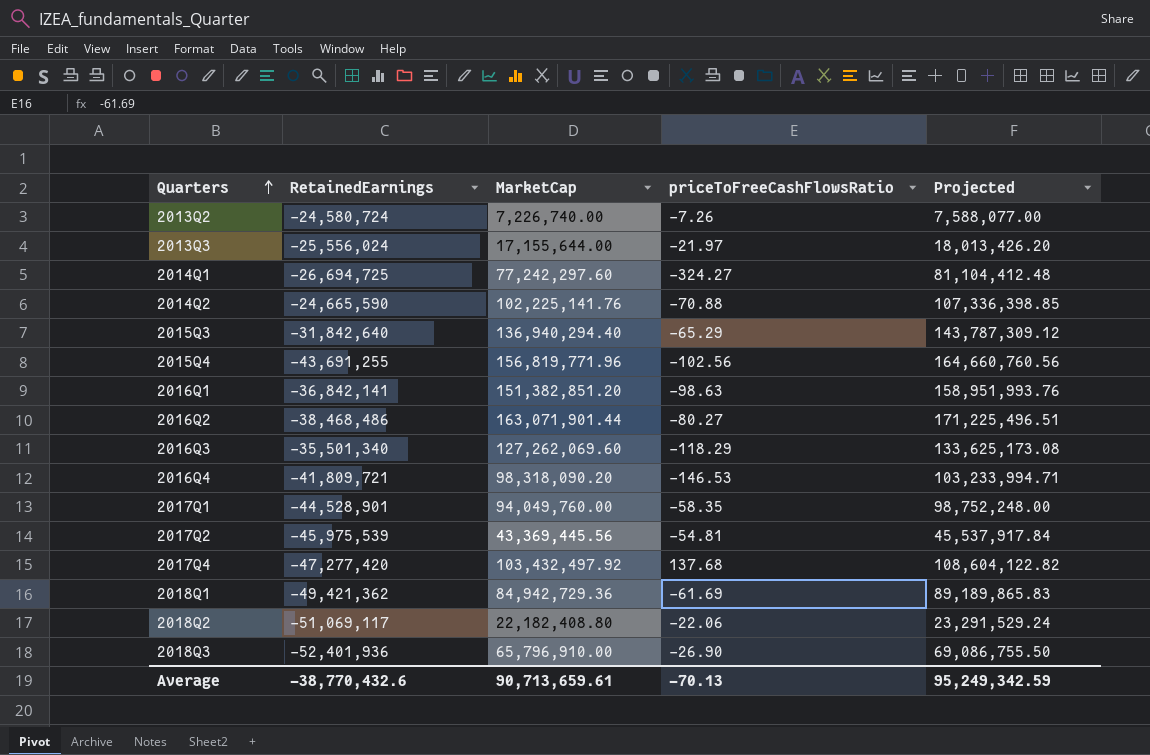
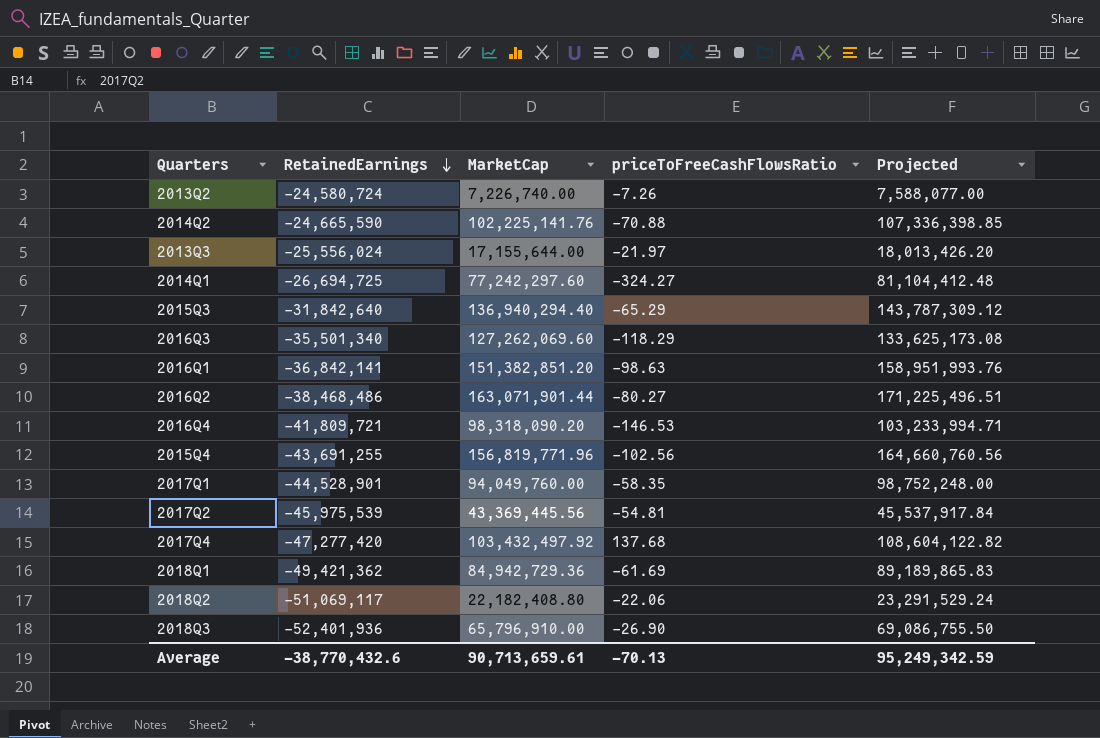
row order: Quarters ascending -> RetainedEarnings descending

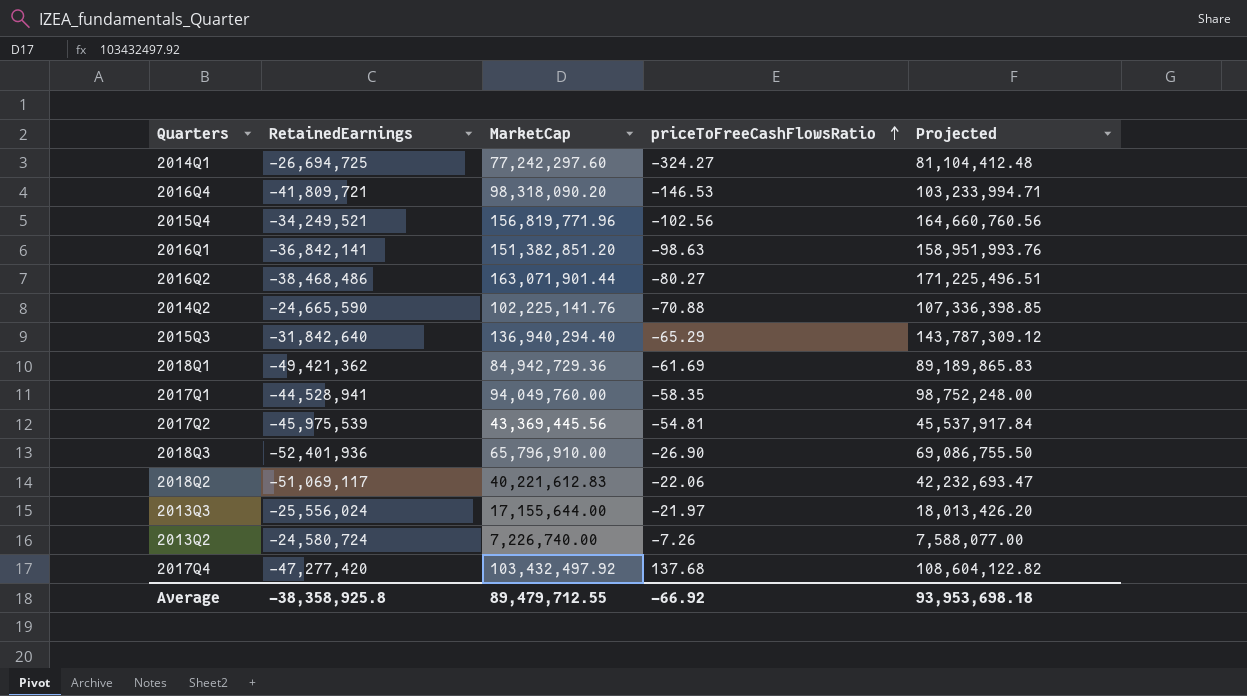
row order: RetainedEarnings descending -> priceToFreeCashFlowsRatio ascending
row 2016Q3: -35,501,340 | 127,262,069.60 | -118.29 | 133,625,173.08 -> none
2015Q4 | RetainedEarnings: -43,691,255 -> -34,249,521
2017Q1 | RetainedEarnings: -44,528,901 -> -44,528,941
2018Q2 | MarketCap: 22,182,408.80 -> 40,221,612.83
2018Q2 | Projected: 23,291,529.24 -> 42,232,693.47
Average | RetainedEarnings: -38,770,432.6 -> -38,358,925.8
Average | MarketCap: 90,713,659.61 -> 89,479,712.55
Average | priceToFreeCashFlowsRatio: -70.13 -> -66.92
Average | Projected: 95,249,342.59 -> 93,953,698.18

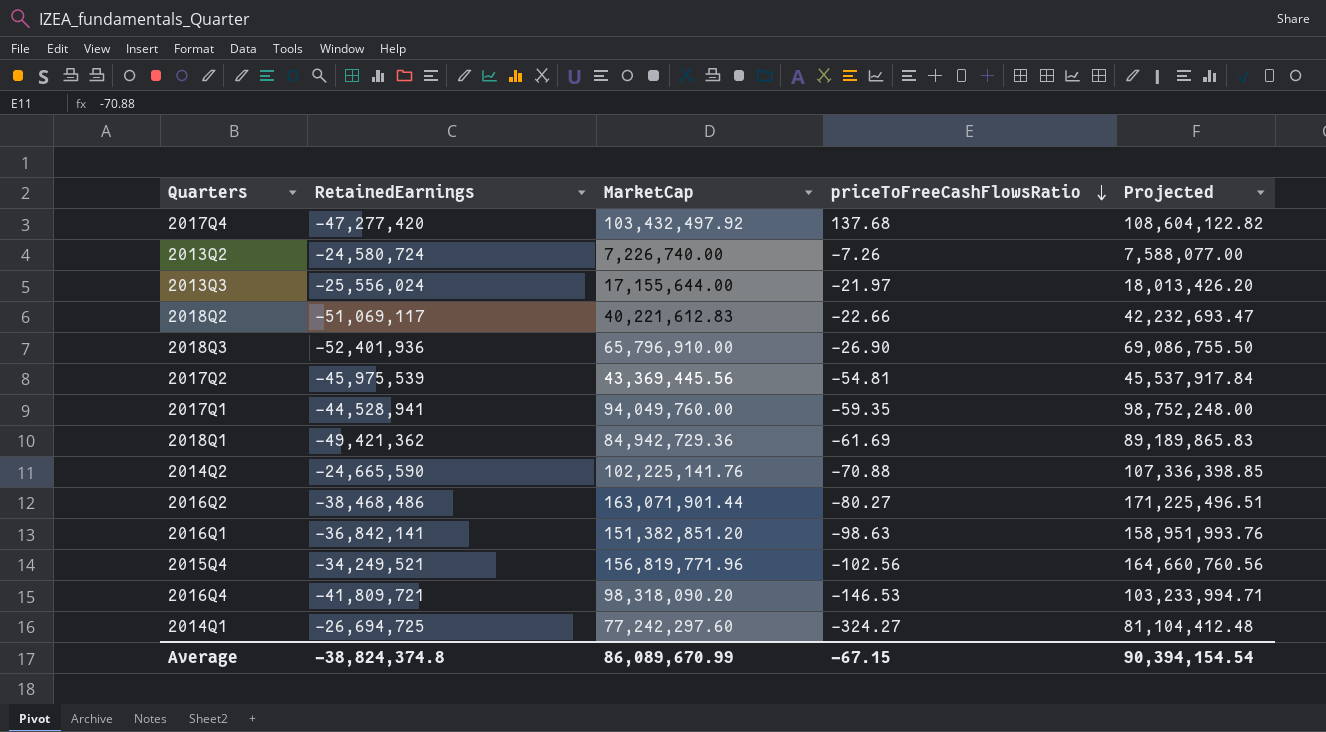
row order: priceToFreeCashFlowsRatio ascending -> priceToFreeCashFlowsRatio descending
row 2015Q3: -31,842,640 | 136,940,294.40 | -65.29 | 143,787,309.12 -> none
2018Q2 | priceToFreeCashFlowsRatio: -22.06 -> -22.66
2017Q1 | priceToFreeCashFlowsRatio: -58.35 -> -59.35
Average | RetainedEarnings: -38,358,925.8 -> -38,824,374.8
Average | MarketCap: 89,479,712.55 -> 86,089,670.99
Average | priceToFreeCashFlowsRatio: -66.92 -> -67.15
Average | Projected: 93,953,698.18 -> 90,394,154.54

